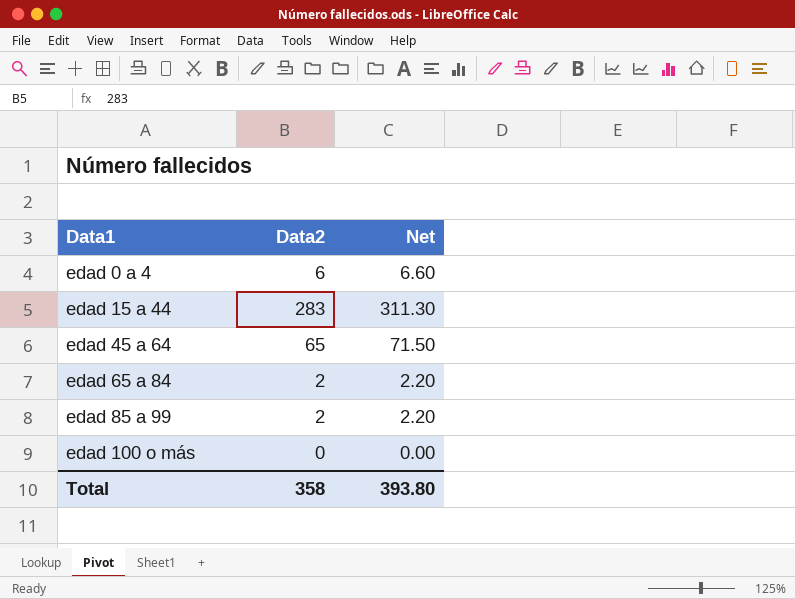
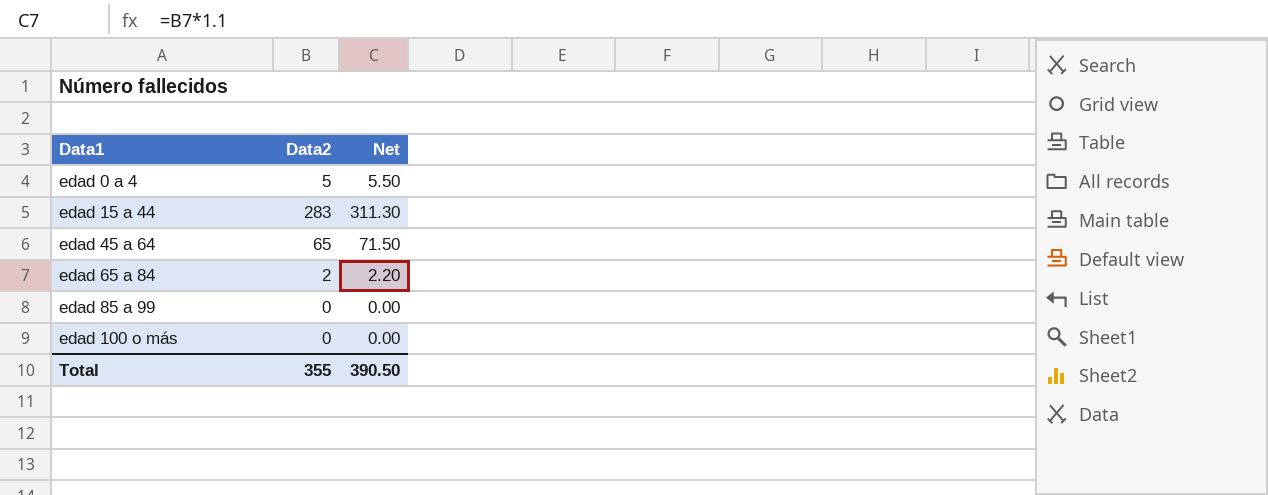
edad 0 a 4 | Data2: 6 -> 5
edad 0 a 4 | Net: 6.60 -> 5.50
edad 85 a 99 | Data2: 2 -> 0
edad 85 a 99 | Net: 2.20 -> 0.00
Total | Data2: 358 -> 355
Total | Net: 393.80 -> 390.50

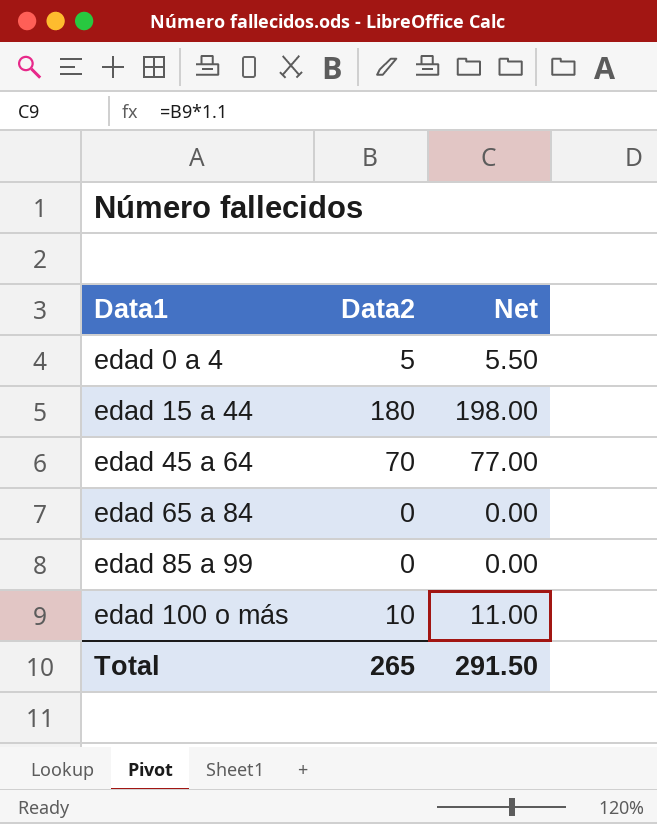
edad 15 a 44 | Data2: 283 -> 180
edad 15 a 44 | Net: 311.30 -> 198.00
edad 45 a 64 | Data2: 65 -> 70
edad 45 a 64 | Net: 71.50 -> 77.00
edad 65 a 84 | Data2: 2 -> 0
edad 65 a 84 | Net: 2.20 -> 0.00
edad 100 o más | Data2: 0 -> 10
edad 100 o más | Net: 0.00 -> 11.00
Total | Data2: 355 -> 265
Total | Net: 390.50 -> 291.50

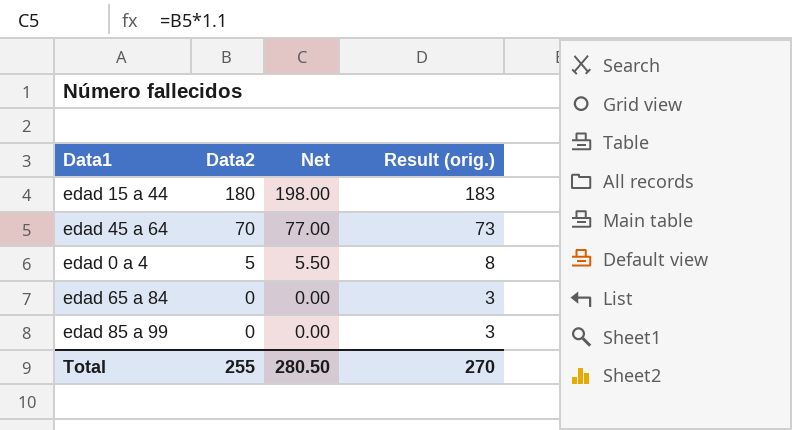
row order: Data1 ascending -> Data2 descending
column Result (orig.) | formula: none -> [Data2] + 3
row edad 100 o más: 10 | 11.00 -> none
Total | Data2: 265 -> 255
Total | Net: 291.50 -> 280.50

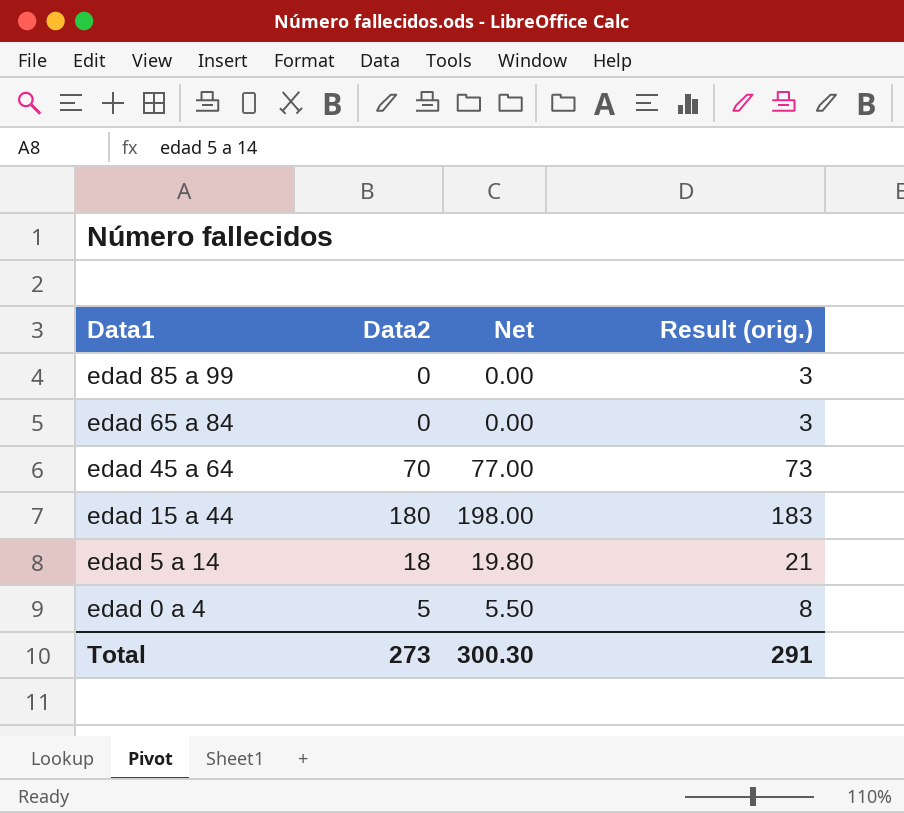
row order: Data2 descending -> Data1 descending
row edad 5 a 14: none -> 18 | 19.80 | 21
Total | Data2: 255 -> 273
Total | Net: 280.50 -> 300.30
Total | Result (orig.): 270 -> 291

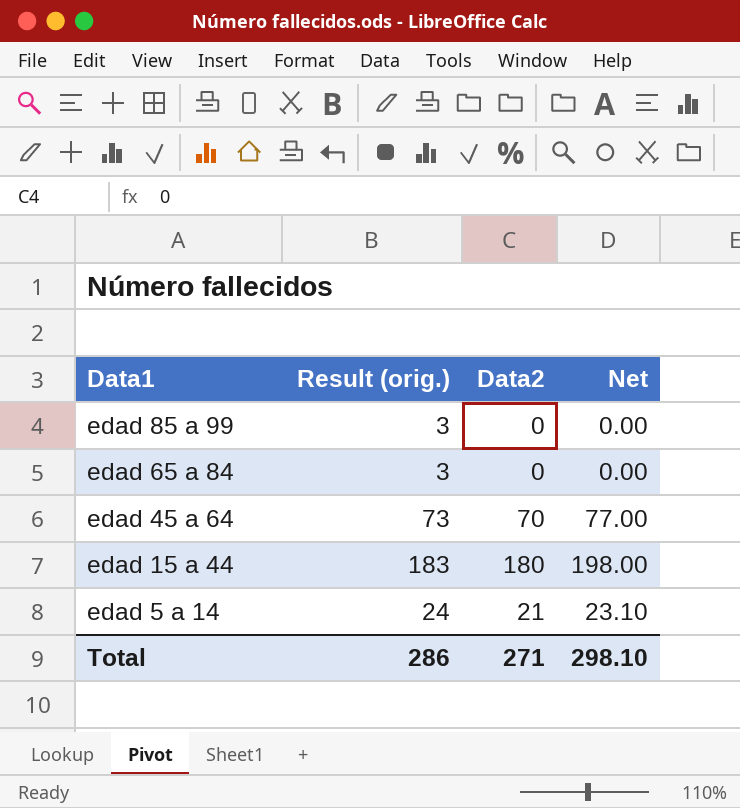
column Result (orig.) | position: 4 -> 2
row edad 0 a 4: 5 | 5.50 | 8 -> none
edad 5 a 14 | Result (orig.): 21 -> 24
edad 5 a 14 | Data2: 18 -> 21
edad 5 a 14 | Net: 19.80 -> 23.10
Total | Result (orig.): 291 -> 286
Total | Data2: 273 -> 271
Total | Net: 300.30 -> 298.10

